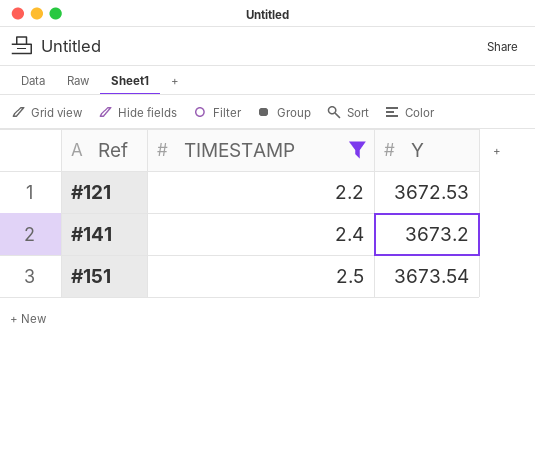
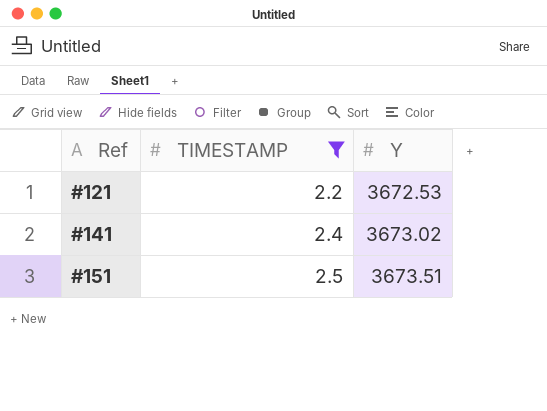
#141 | Y: 3673.2 -> 3673.02
#151 | Y: 3673.54 -> 3673.51

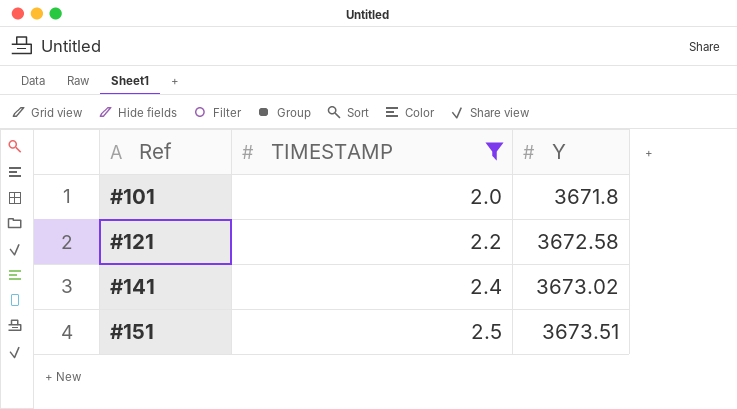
row #101: none -> 2.0 | 3671.8
#121 | Y: 3672.53 -> 3672.58

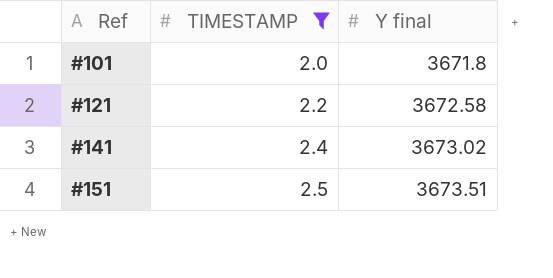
column name: Y -> Y final

